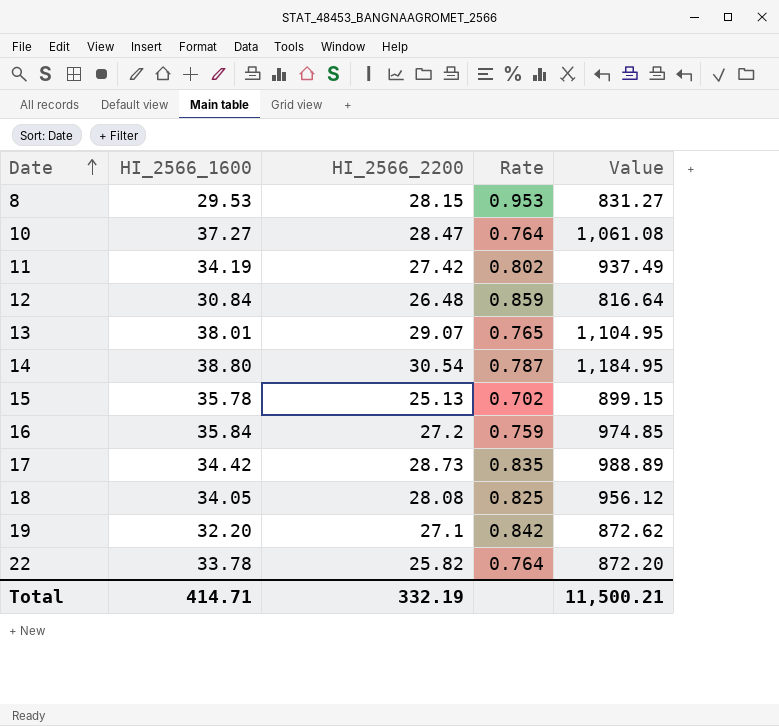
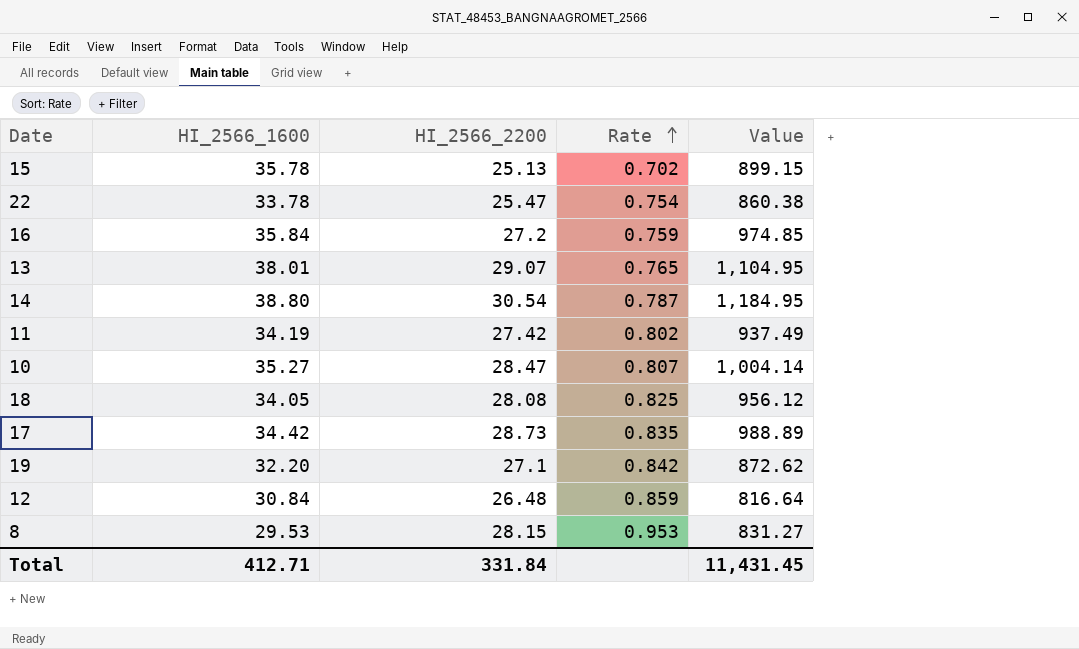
row order: Date ascending -> Rate ascending
22 | HI_2566_2200: 25.82 -> 25.47
22 | Rate: 0.764 -> 0.754
22 | Value: 872.20 -> 860.38
10 | HI_2566_1600: 37.27 -> 35.27
10 | Rate: 0.764 -> 0.807
10 | Value: 1,061.08 -> 1,004.14
Total | HI_2566_1600: 414.71 -> 412.71
Total | HI_2566_2200: 332.19 -> 331.84
Total | Value: 11,500.21 -> 11,431.45

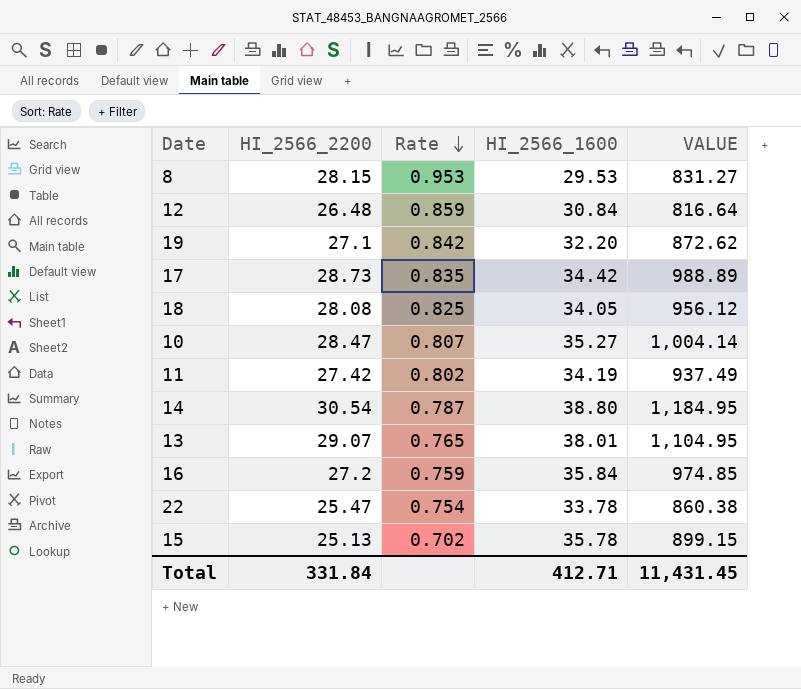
row order: Rate ascending -> Rate descending
column HI_2566_1600 | position: 2 -> 4
column name: Value -> VALUE

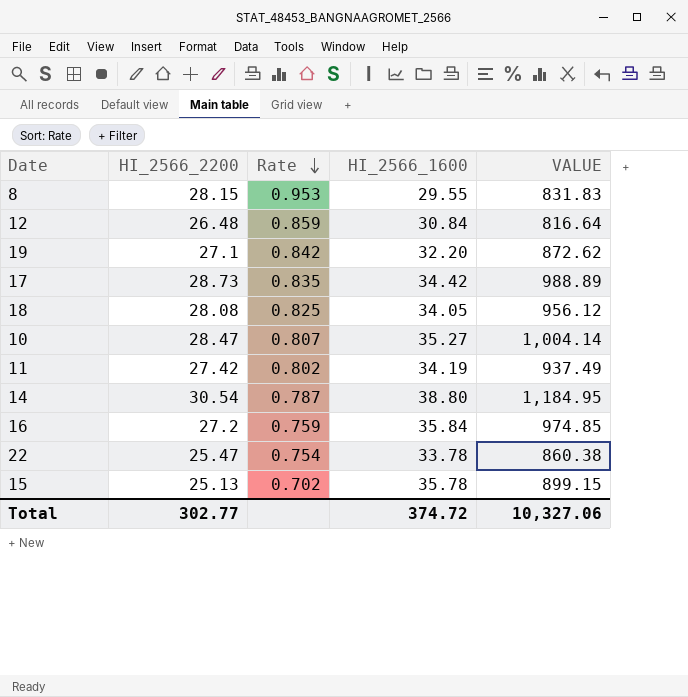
row 13: 29.07 | 0.765 | 38.01 | 1,104.95 -> none
8 | HI_2566_1600: 29.53 -> 29.55
8 | VALUE: 831.27 -> 831.83
Total | HI_2566_2200: 331.84 -> 302.77
Total | HI_2566_1600: 412.71 -> 374.72
Total | VALUE: 11,431.45 -> 10,327.06

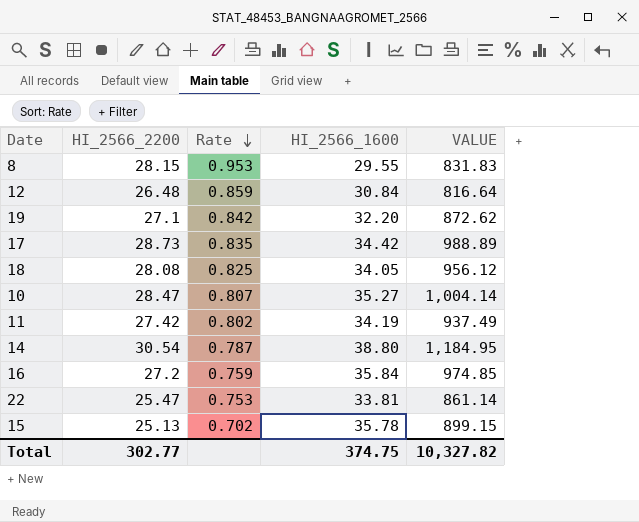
22 | Rate: 0.754 -> 0.753
22 | HI_2566_1600: 33.78 -> 33.81
22 | VALUE: 860.38 -> 861.14
Total | HI_2566_1600: 374.72 -> 374.75
Total | VALUE: 10,327.06 -> 10,327.82

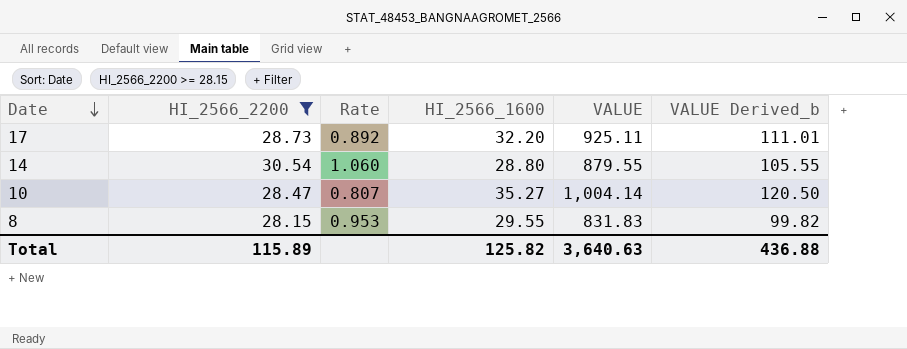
filter: none -> HI_2566_2200 >= 28.15
row order: Rate descending -> Date descending
column VALUE Derived_b | formula: none -> [VALUE] * 0.12
17 | Rate: 0.835 -> 0.892
17 | HI_2566_1600: 34.42 -> 32.20
17 | VALUE: 988.89 -> 925.11
14 | Rate: 0.787 -> 1.060
14 | HI_2566_1600: 38.80 -> 28.80
14 | VALUE: 1,184.95 -> 879.55
Total | HI_2566_2200: 302.77 -> 115.89
Total | HI_2566_1600: 374.75 -> 125.82
Total | VALUE: 10,327.82 -> 3,640.63

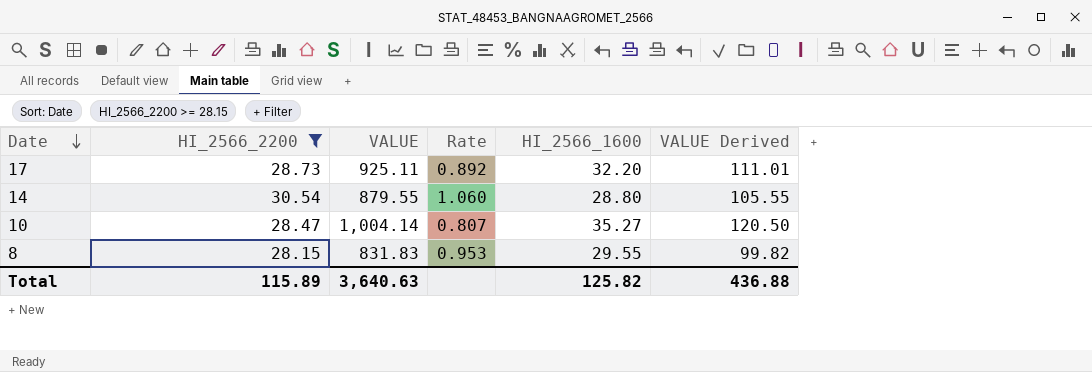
column VALUE | position: 5 -> 3
column name: VALUE Derived_b -> VALUE Derived

